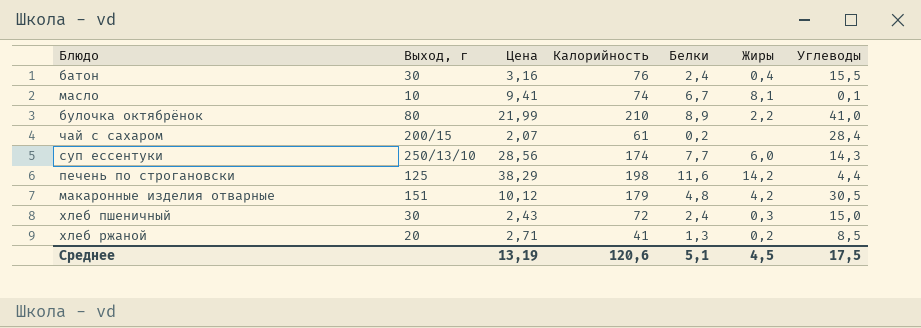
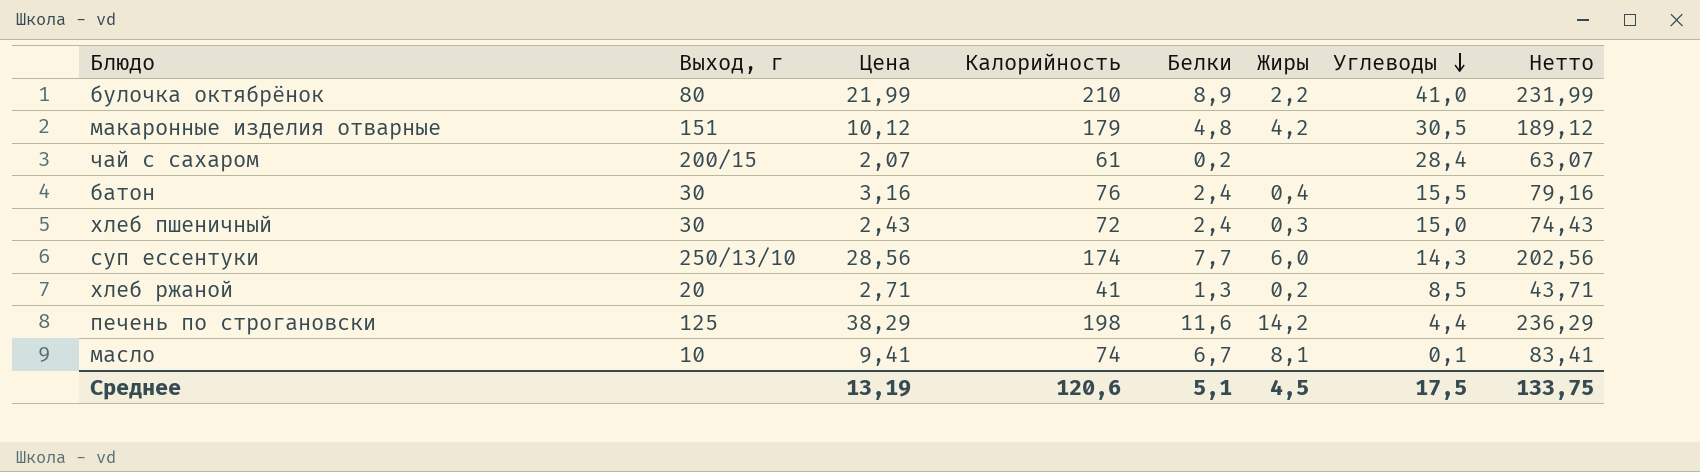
row order: none -> Углеводы descending
column Нетто | formula: none -> [Цена] + [Калорийность]

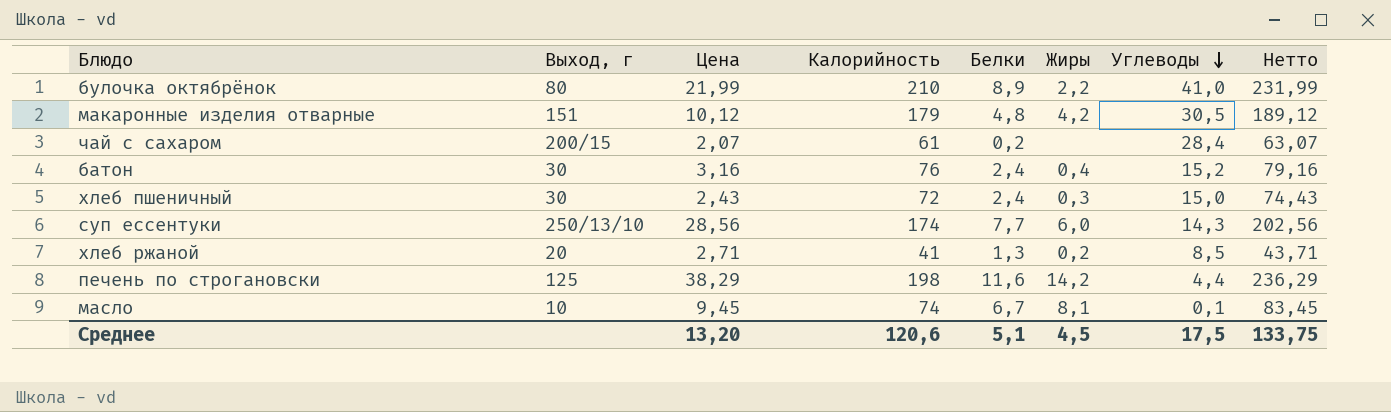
батон | Углеводы: 15,5 -> 15,2
масло | Цена: 9,41 -> 9,45
масло | Нетто: 83,41 -> 83,45
Среднее | Цена: 13,19 -> 13,20

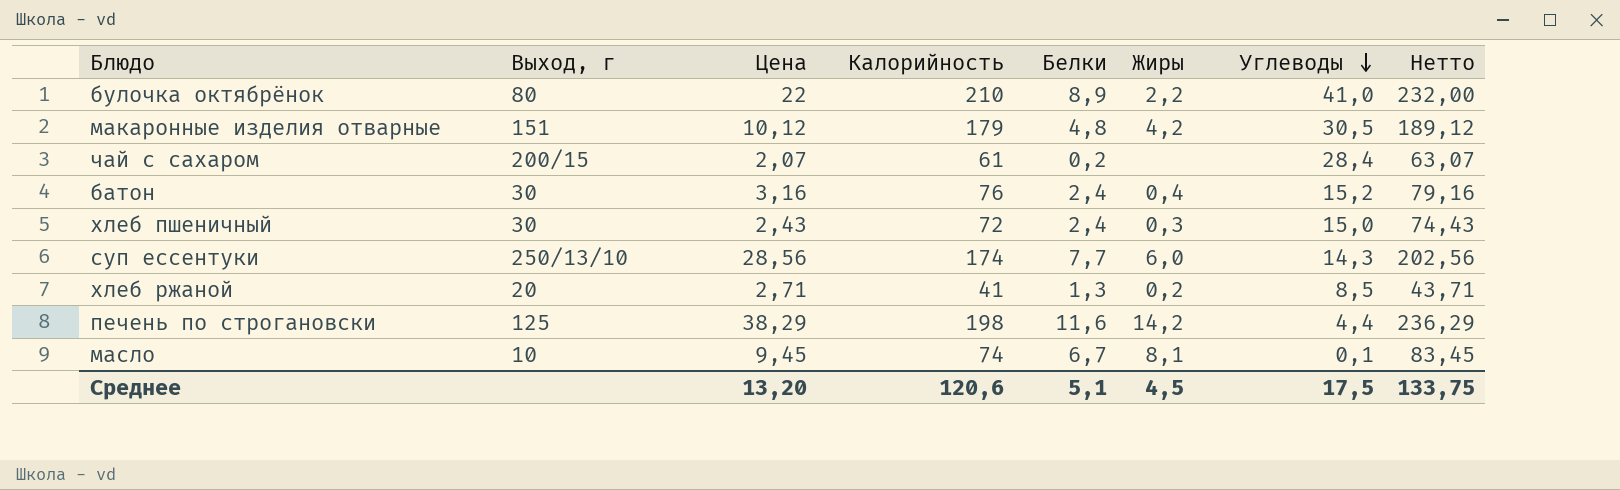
булочка октябрёнок | Цена: 21,99 -> 22
булочка октябрёнок | Нетто: 231,99 -> 232,00

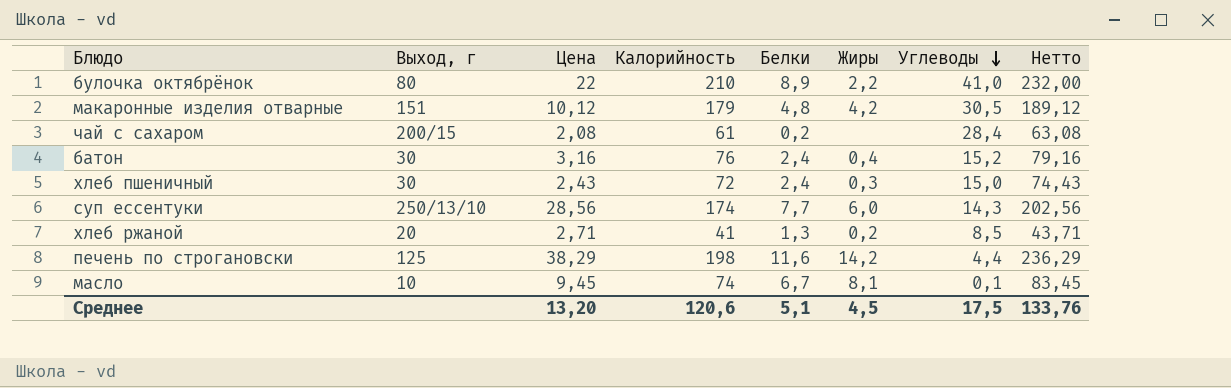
чай с сахаром | Цена: 2,07 -> 2,08
чай с сахаром | Нетто: 63,07 -> 63,08
Среднее | Нетто: 133,75 -> 133,76

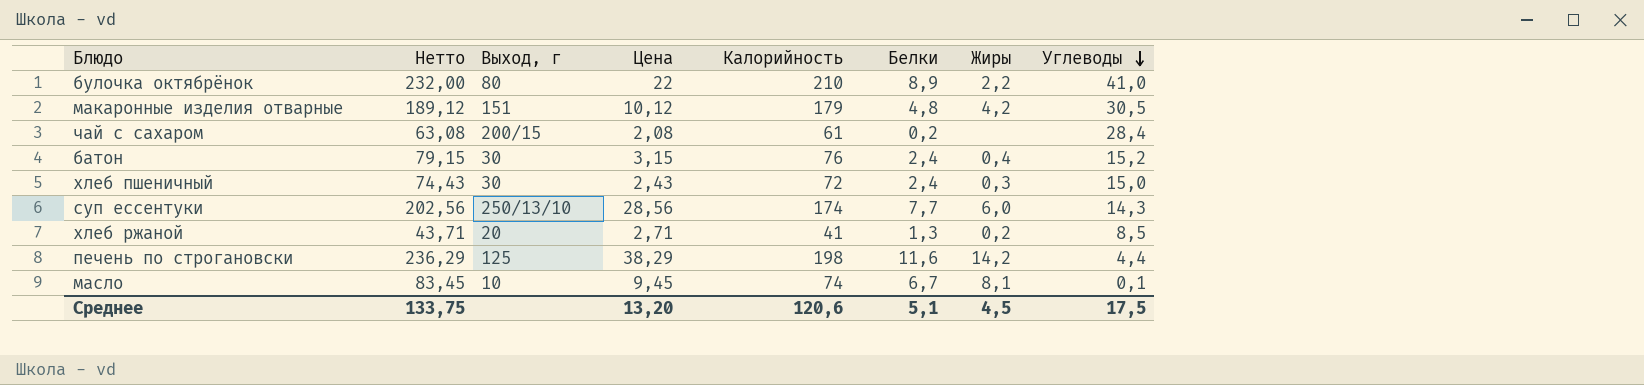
column Нетто | position: 8 -> 2
батон | Нетто: 79,16 -> 79,15
батон | Цена: 3,16 -> 3,15
Среднее | Нетто: 133,76 -> 133,75

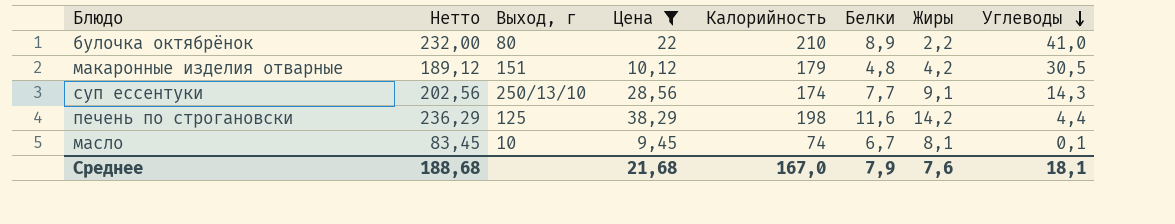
filter: none -> Цена >= 9,45
суп ессентуки | Жиры: 6,0 -> 9,1
Среднее | Нетто: 133,75 -> 188,68
Среднее | Цена: 13,20 -> 21,68
Среднее | Калорийность: 120,6 -> 167,0
Среднее | Белки: 5,1 -> 7,9
Среднее | Жиры: 4,5 -> 7,6
Среднее | Углеводы: 17,5 -> 18,1

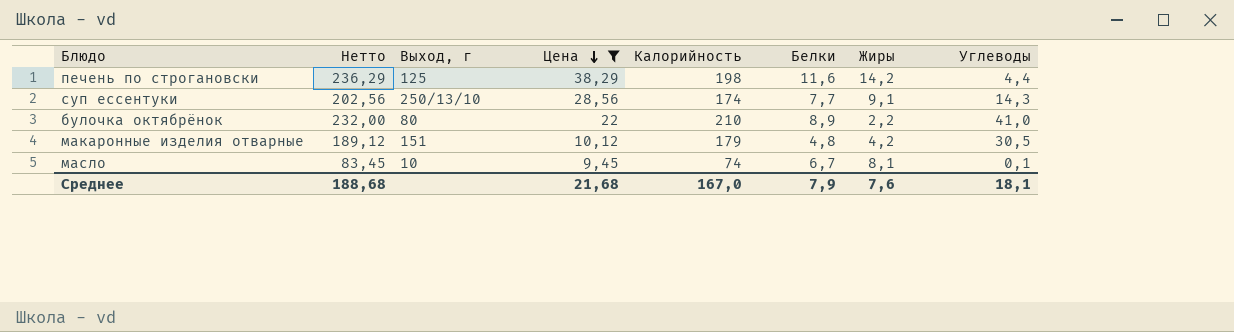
row order: Углеводы descending -> Цена descending

